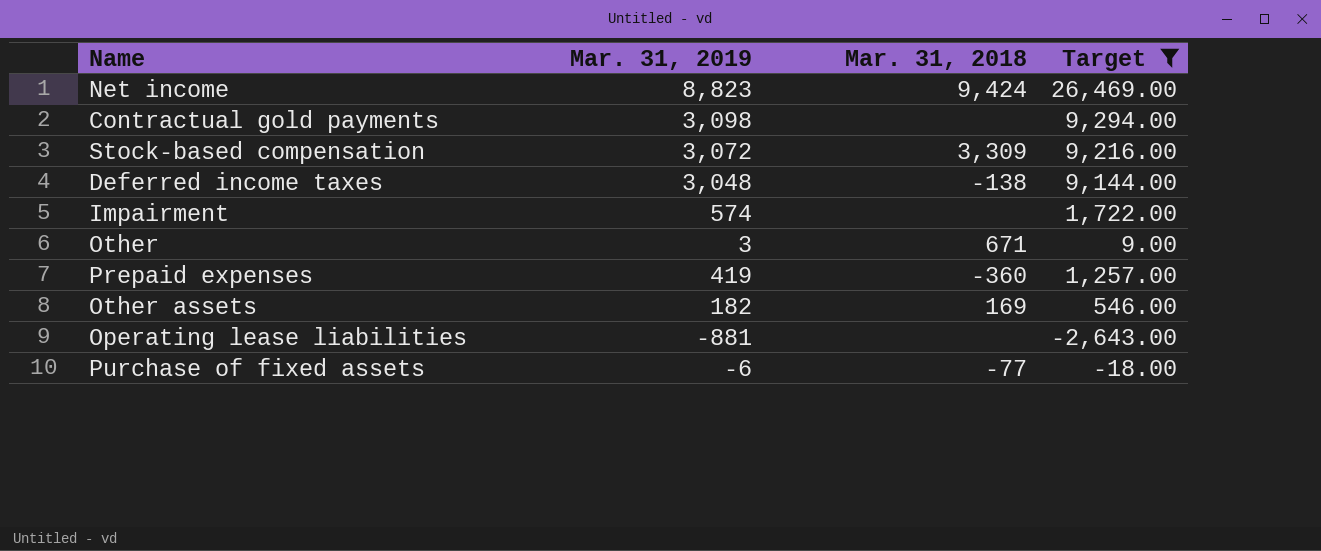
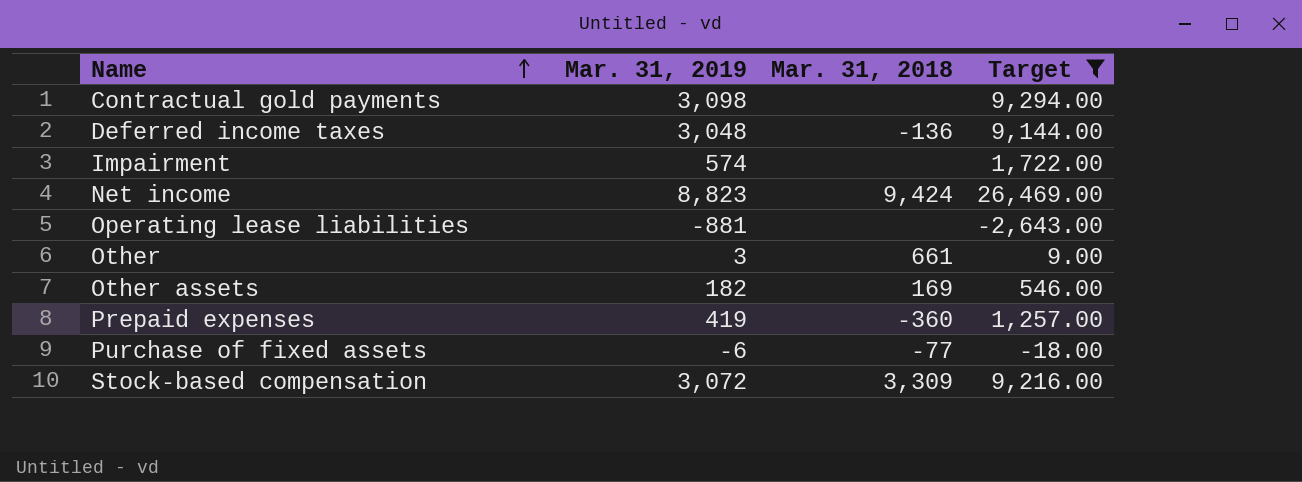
row order: none -> Name ascending
Deferred income taxes | Mar. 31, 2018: -138 -> -136
Other | Mar. 31, 2018: 671 -> 661

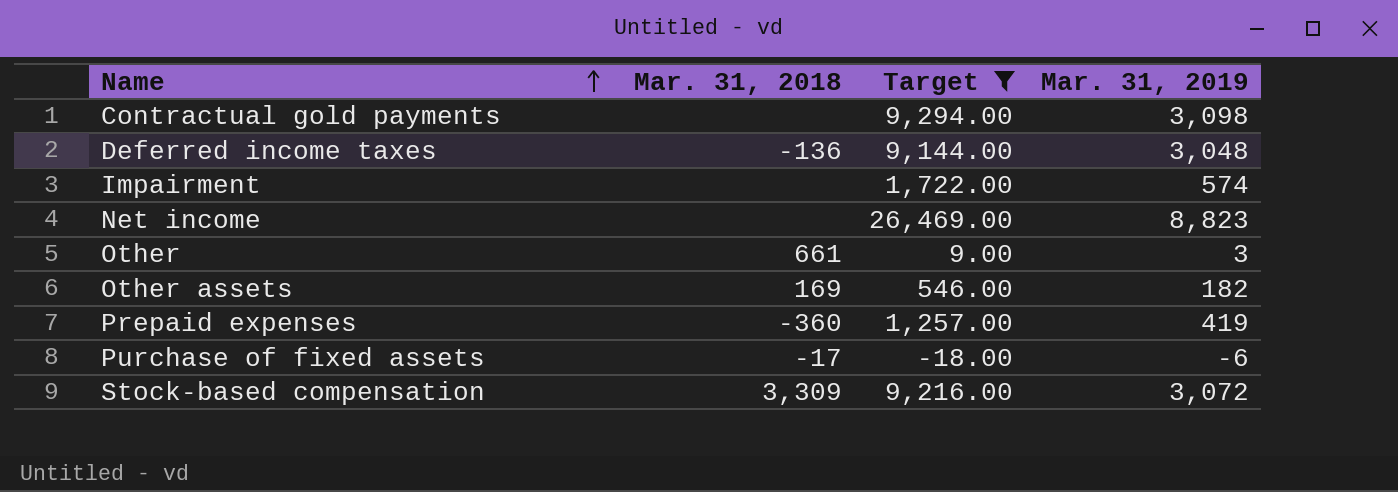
column Mar. 31, 2019 | position: 2 -> 4
row Operating lease liabilities: -881 | none | -2,643.00 -> none
Net income | Mar. 31, 2018: 9,424 -> none
Purchase of fixed assets | Mar. 31, 2018: -77 -> -17

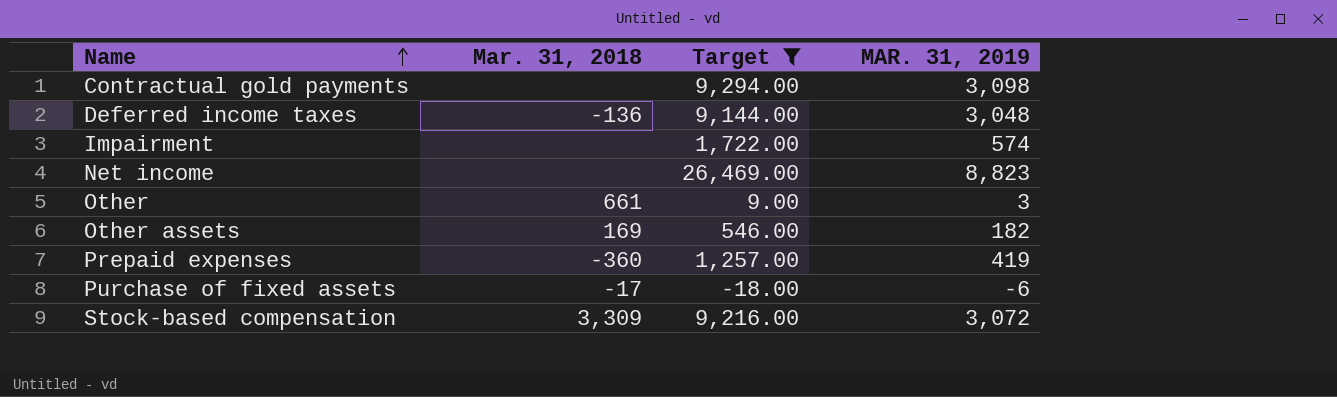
column name: Mar. 31, 2019 -> MAR. 31, 2019

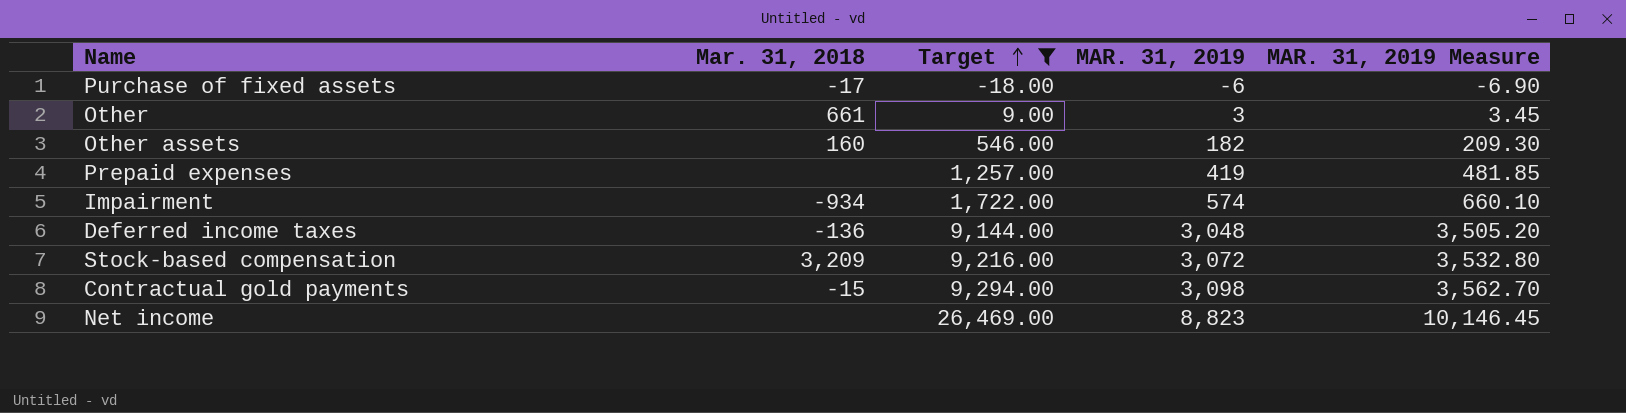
row order: Name ascending -> Target ascending
column MAR. 31, 2019 Measure | formula: none -> [MAR. 31, 2019] * 1.15
Other assets | Mar. 31, 2018: 169 -> 160
Prepaid expenses | Mar. 31, 2018: -360 -> none
Impairment | Mar. 31, 2018: none -> -934
Stock-based compensation | Mar. 31, 2018: 3,309 -> 3,209
Contractual gold payments | Mar. 31, 2018: none -> -15

